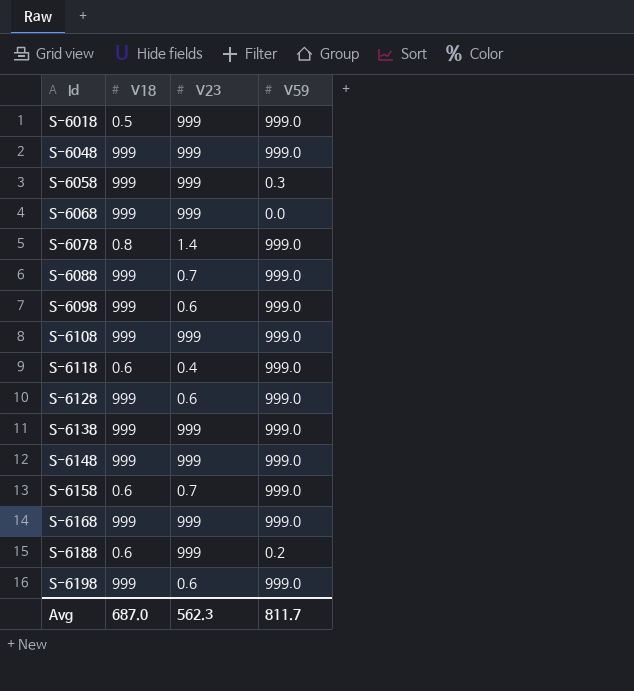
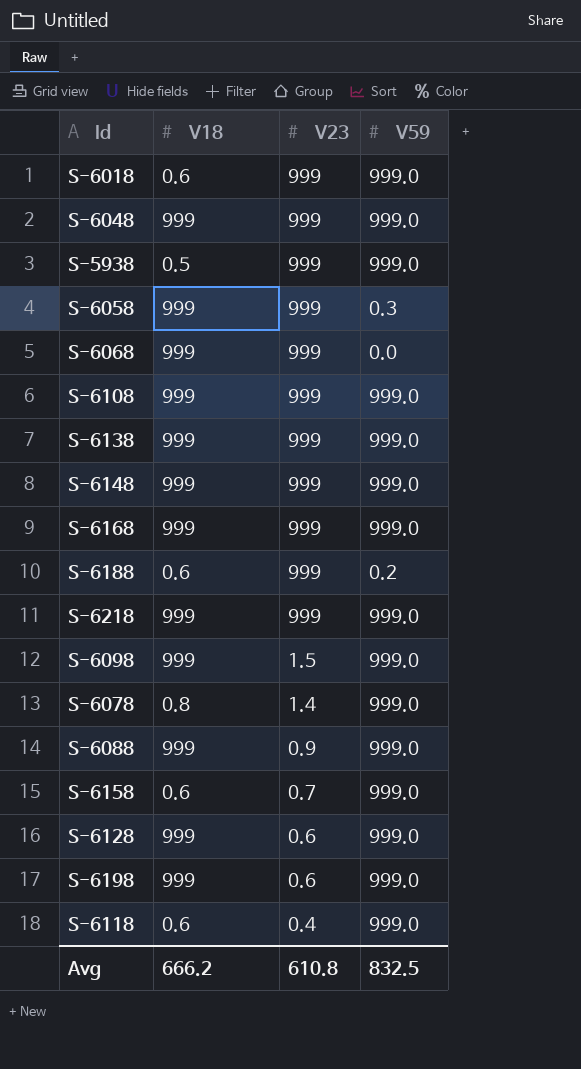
row order: Id ascending -> V23 descending
S-6018 | V18: 0.5 -> 0.6
row S-5938: none -> 0.5 | 999 | 999.0
row S-6218: none -> 999 | 999 | 999.0
S-6098 | V23: 0.6 -> 1.5
S-6088 | V23: 0.7 -> 0.9
Avg | V18: 687.0 -> 666.2
Avg | V23: 562.3 -> 610.8
Avg | V59: 811.7 -> 832.5

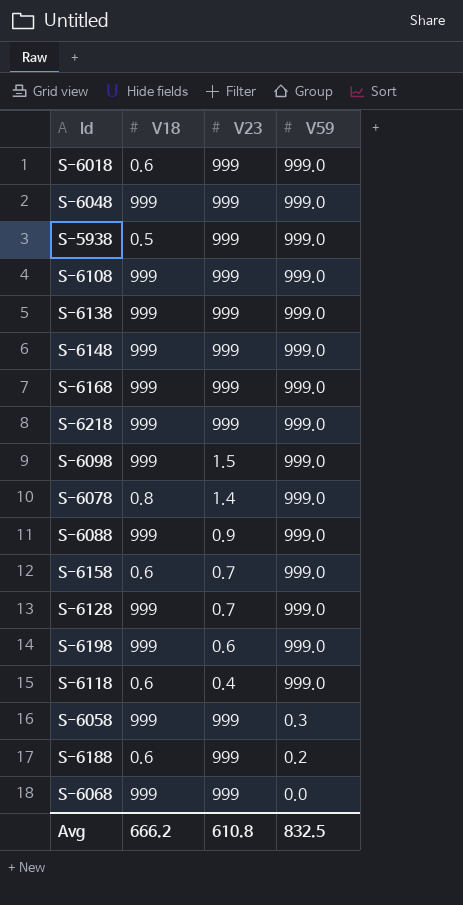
row order: V23 descending -> V59 descending
S-6128 | V23: 0.6 -> 0.7

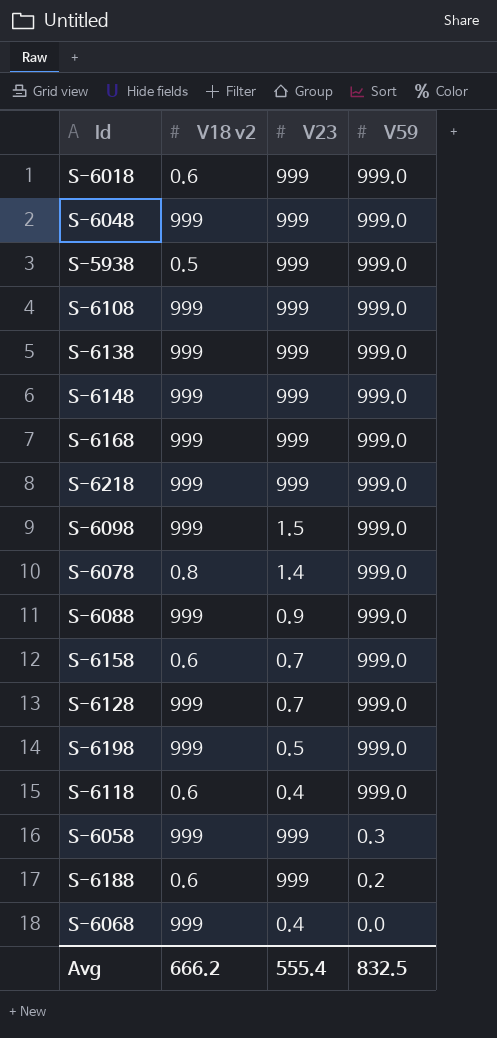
column name: V18 -> V18 v2
S-6198 | V23: 0.6 -> 0.5
S-6068 | V23: 999 -> 0.4
Avg | V23: 610.8 -> 555.4

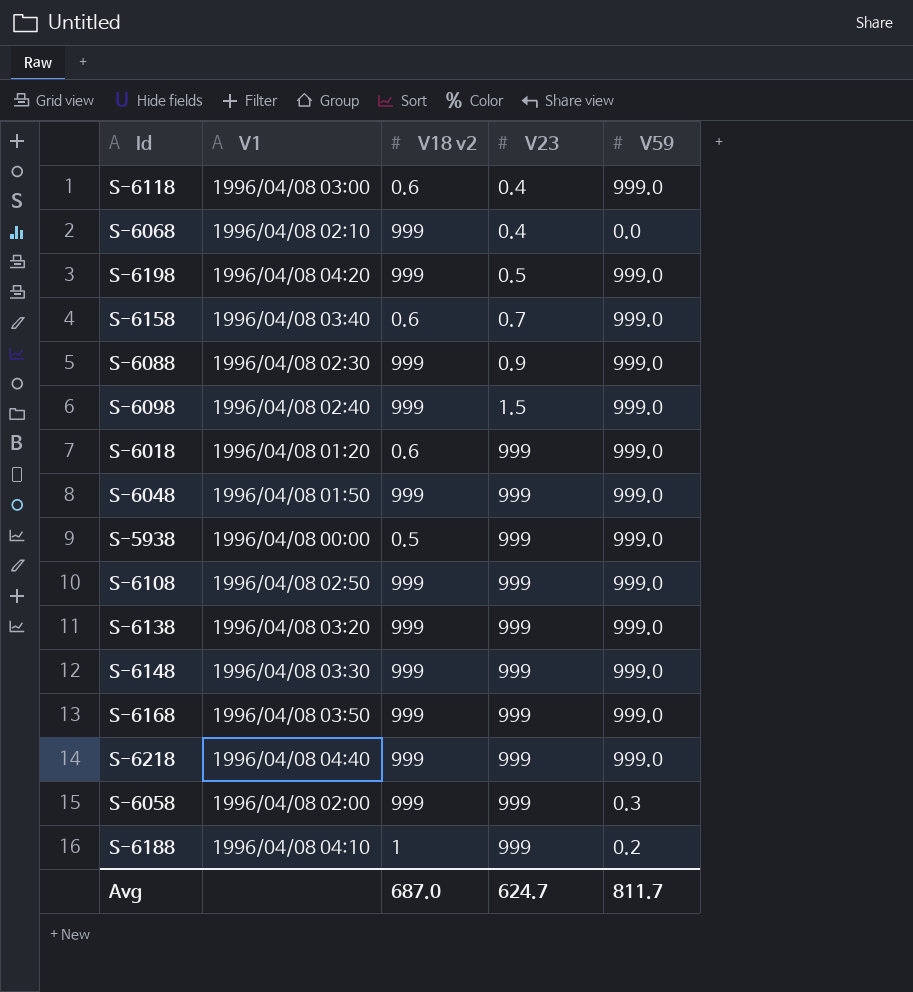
row order: V59 descending -> V23 ascending
column V1 | position: none -> 2
row S-6078: 0.8 | 1.4 | 999.0 -> none
row S-6128: 999 | 0.7 | 999.0 -> none
S-6188 | V18 v2: 0.6 -> 1
Avg | V18 v2: 666.2 -> 687.0
Avg | V23: 555.4 -> 624.7
Avg | V59: 832.5 -> 811.7

